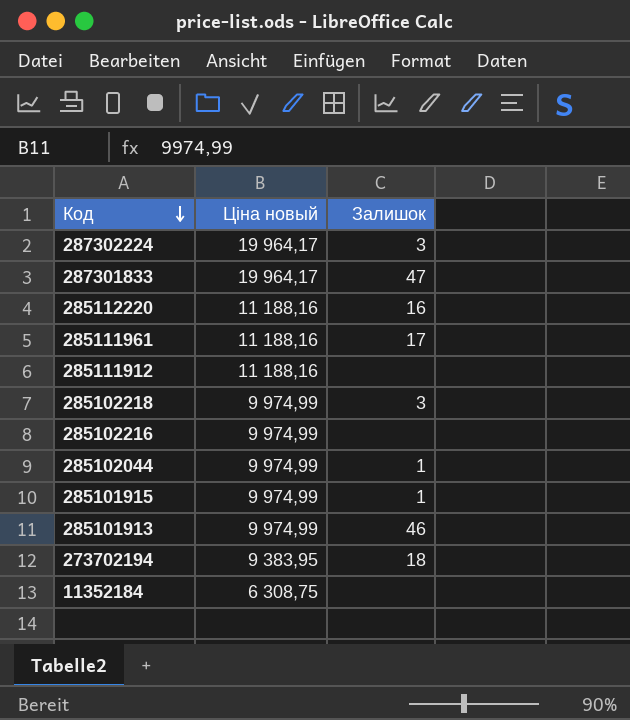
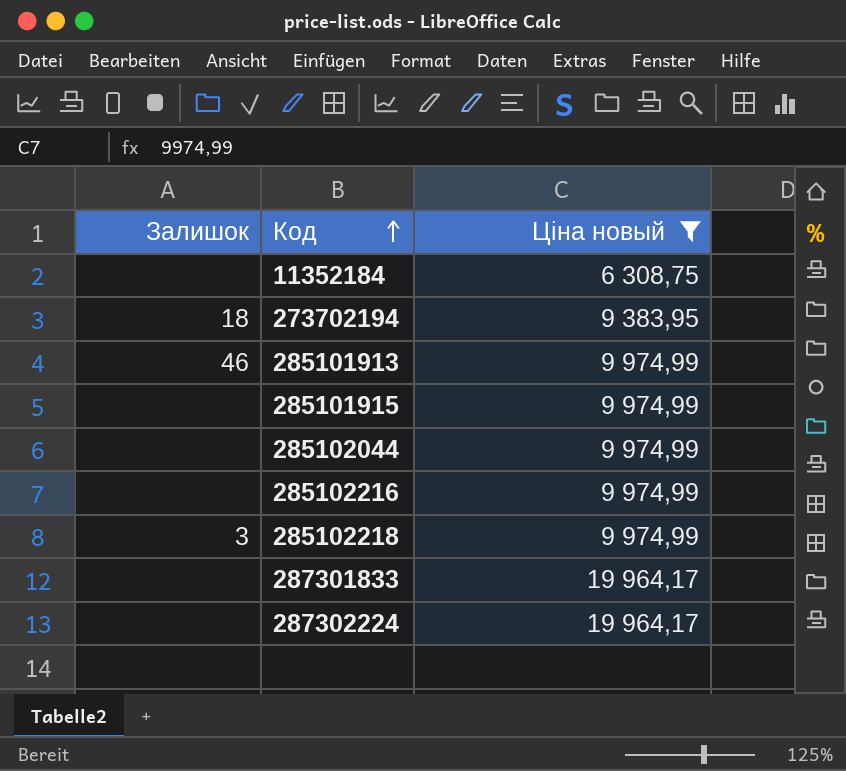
filter: none -> Ціна новый != 11 188,16
row order: Код descending -> Код ascending
column Залишок | position: 3 -> 1
285101915 | Залишок: 1 -> none
285102044 | Залишок: 1 -> none
287301833 | Залишок: 47 -> none
287302224 | Залишок: 3 -> none

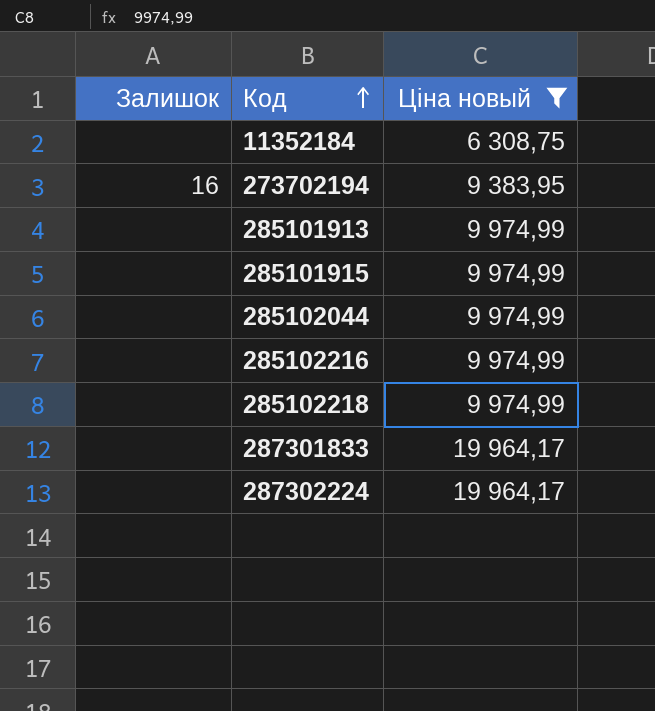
273702194 | Залишок: 18 -> 16
285101913 | Залишок: 46 -> none
285102218 | Залишок: 3 -> none

